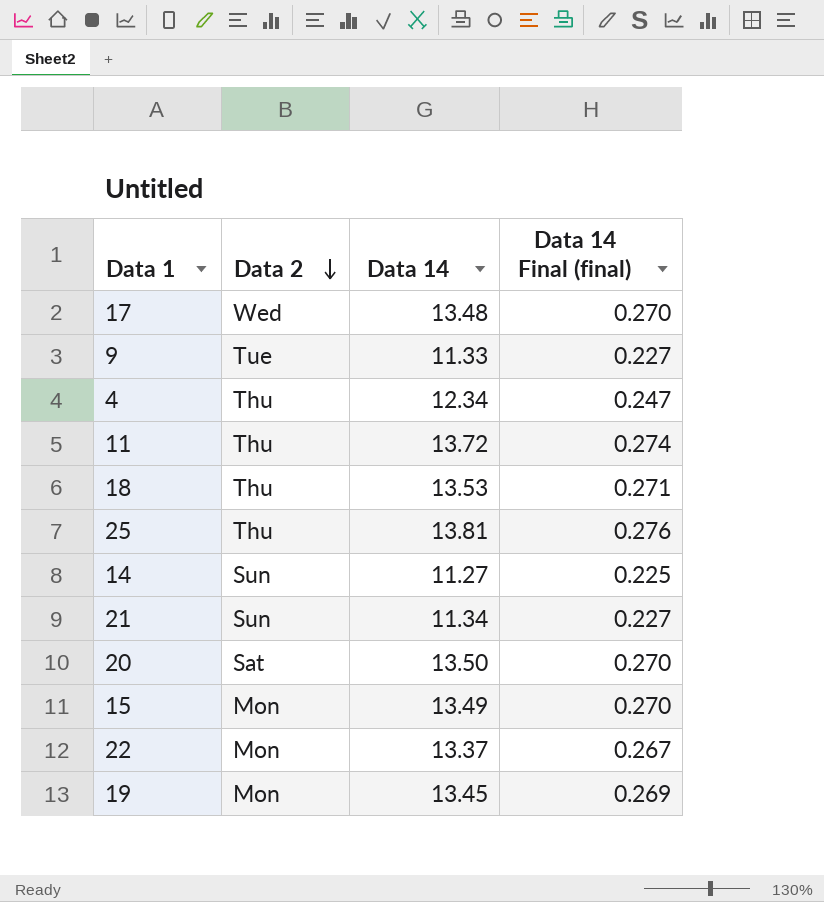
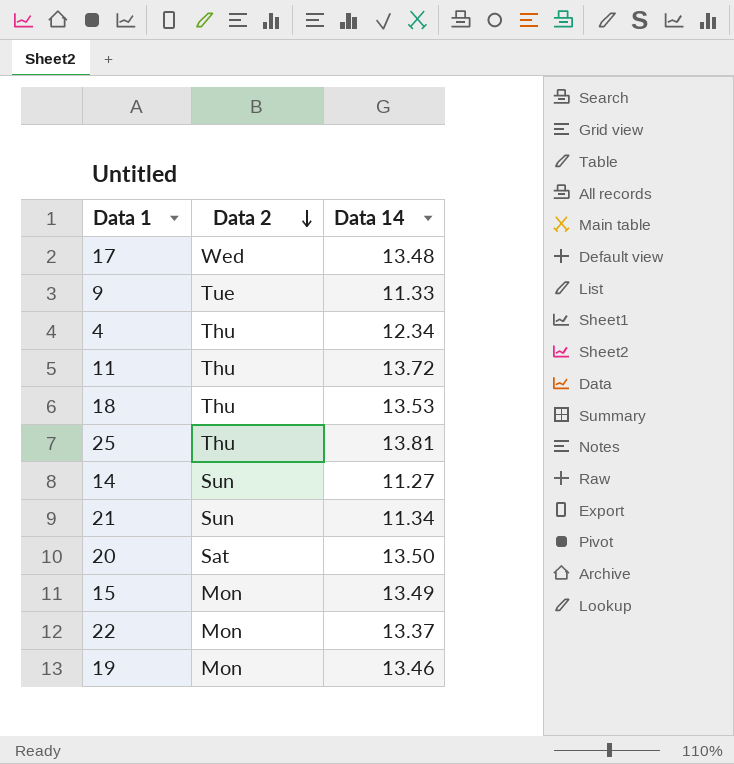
column Data 14 Final (final) | formula: [Data 14] * 0.02 -> none
19 | Data 14: 13.45 -> 13.46

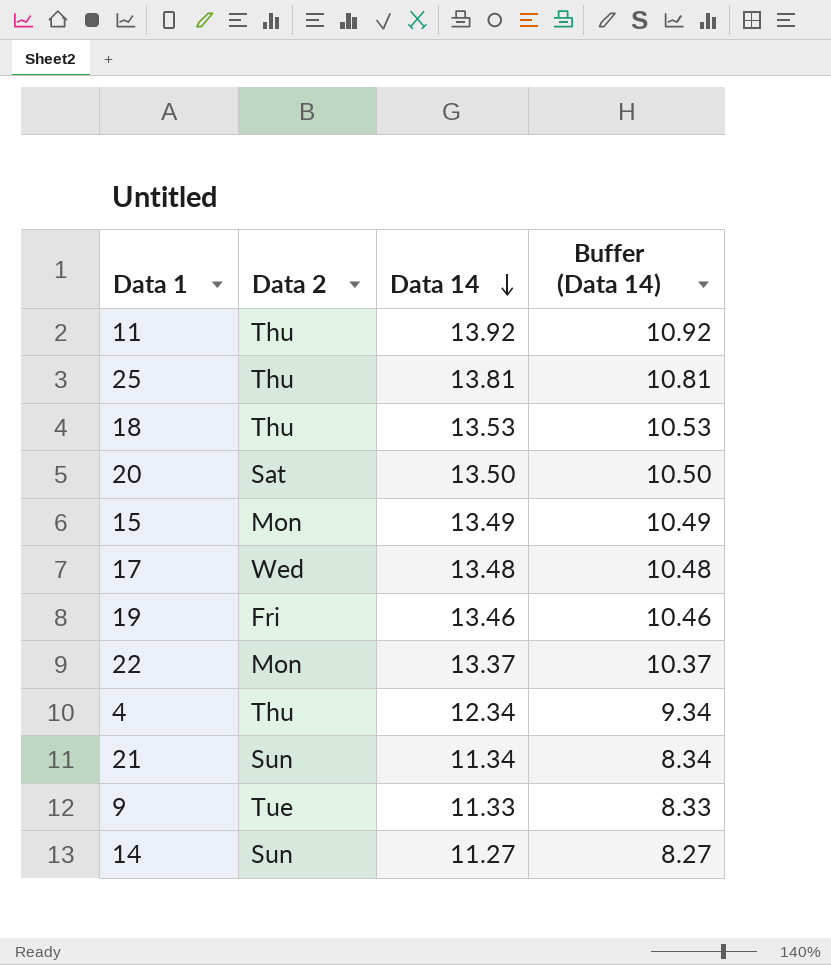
row order: Data 2 descending -> Data 14 descending
column Buffer (Data 14) | formula: none -> [Data 14] - 3
11 | Data 14: 13.72 -> 13.92
19 | Data 2: Mon -> Fri

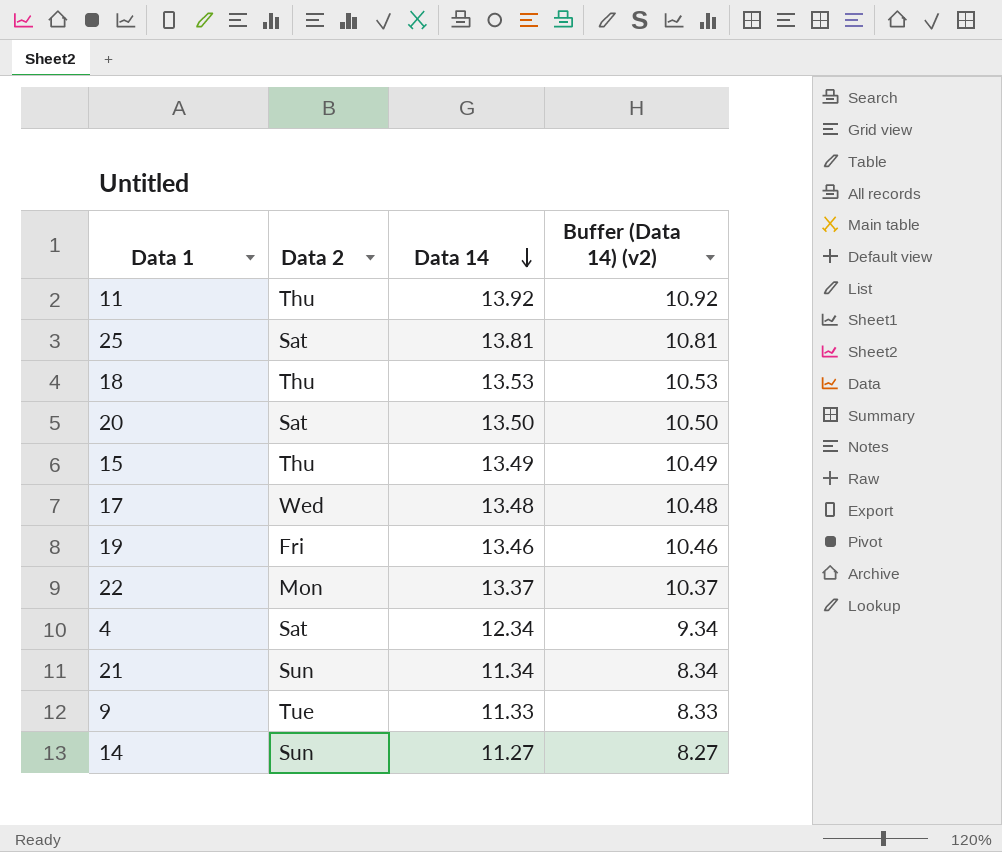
column name: Buffer (Data 14) -> Buffer (Data 14) (v2)
25 | Data 2: Thu -> Sat
15 | Data 2: Mon -> Thu
4 | Data 2: Thu -> Sat

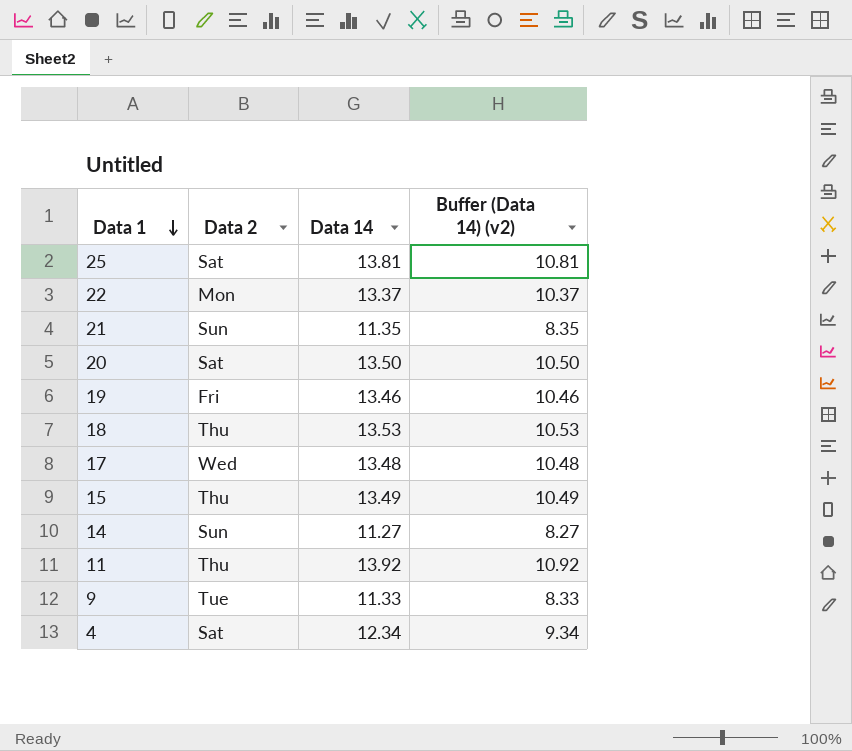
row order: Data 14 descending -> Data 1 descending
21 | Data 14: 11.34 -> 11.35
21 | Buffer (Data 14) (v2): 8.34 -> 8.35

